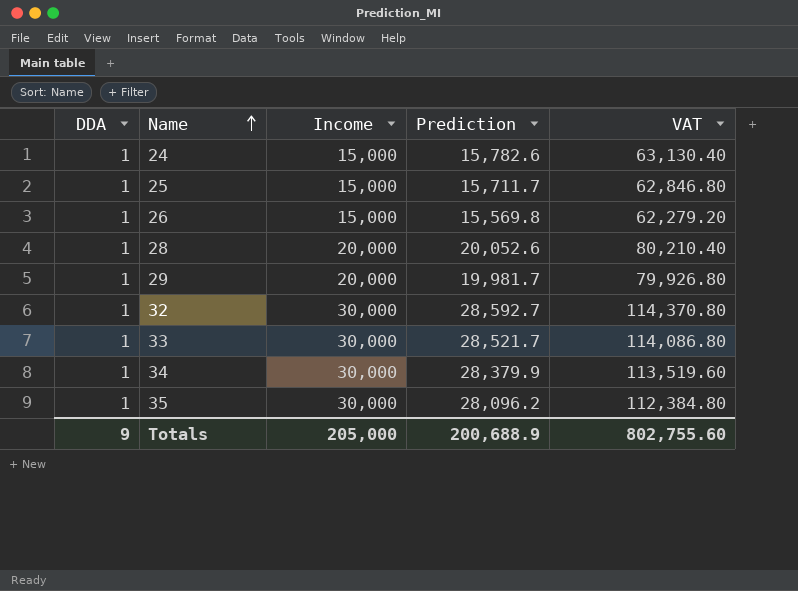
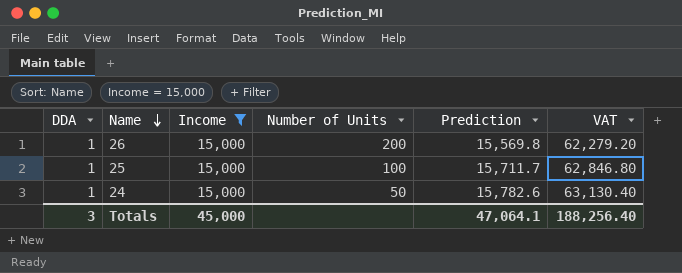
filter: none -> Income = 15,000
row order: Name ascending -> Name descending
column Number of Units | position: none -> 4
Totals | DDA: 9 -> 3
Totals | Income: 205,000 -> 45,000
Totals | Prediction: 200,688.9 -> 47,064.1
Totals | VAT: 802,755.60 -> 188,256.40

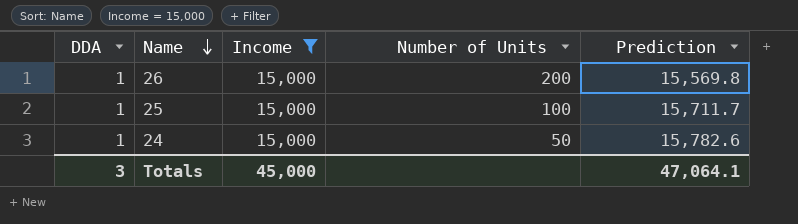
column VAT | formula: [Prediction] * 4 -> none

